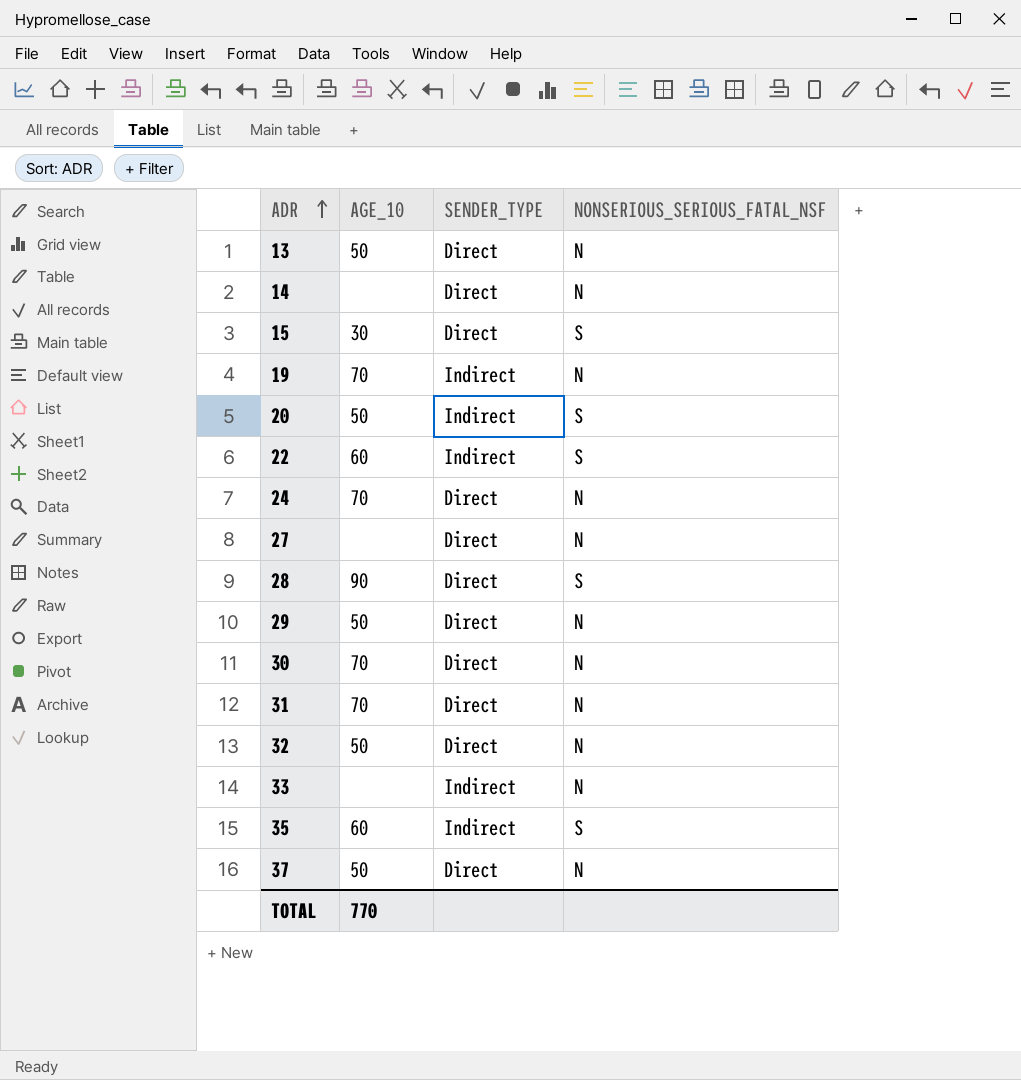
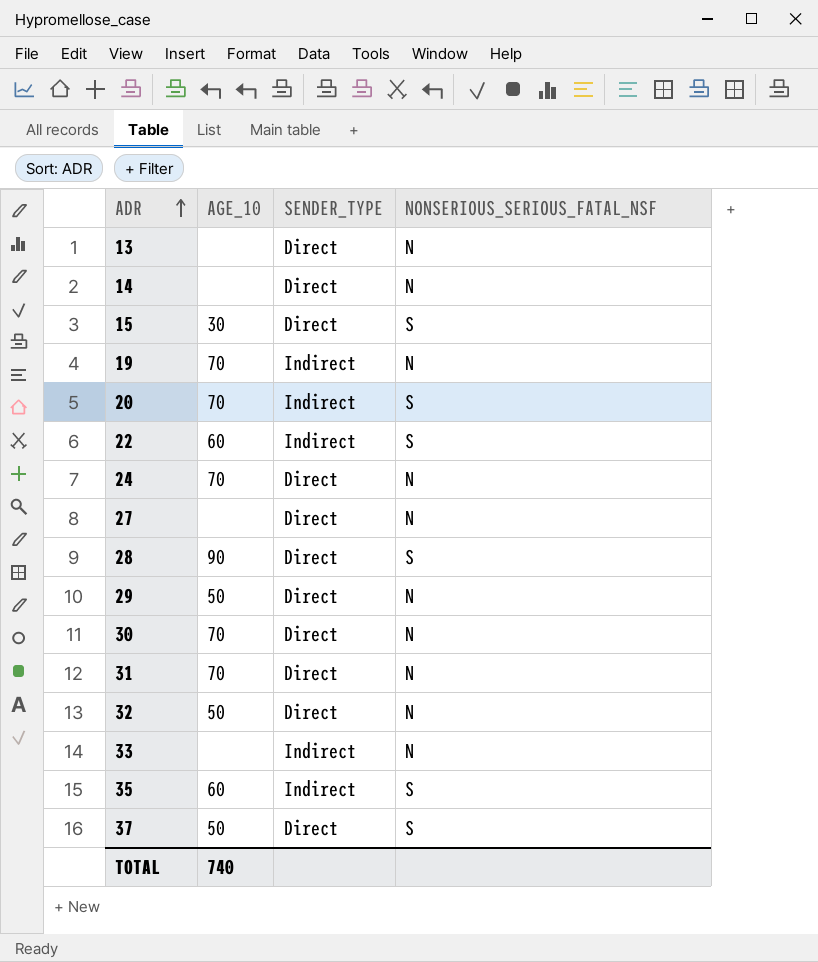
13 | AGE_10: 50 -> none
20 | AGE_10: 50 -> 70
37 | NONSERIOUS_SERIOUS_FATAL_NSF: N -> S
TOTAL | AGE_10: 770 -> 740

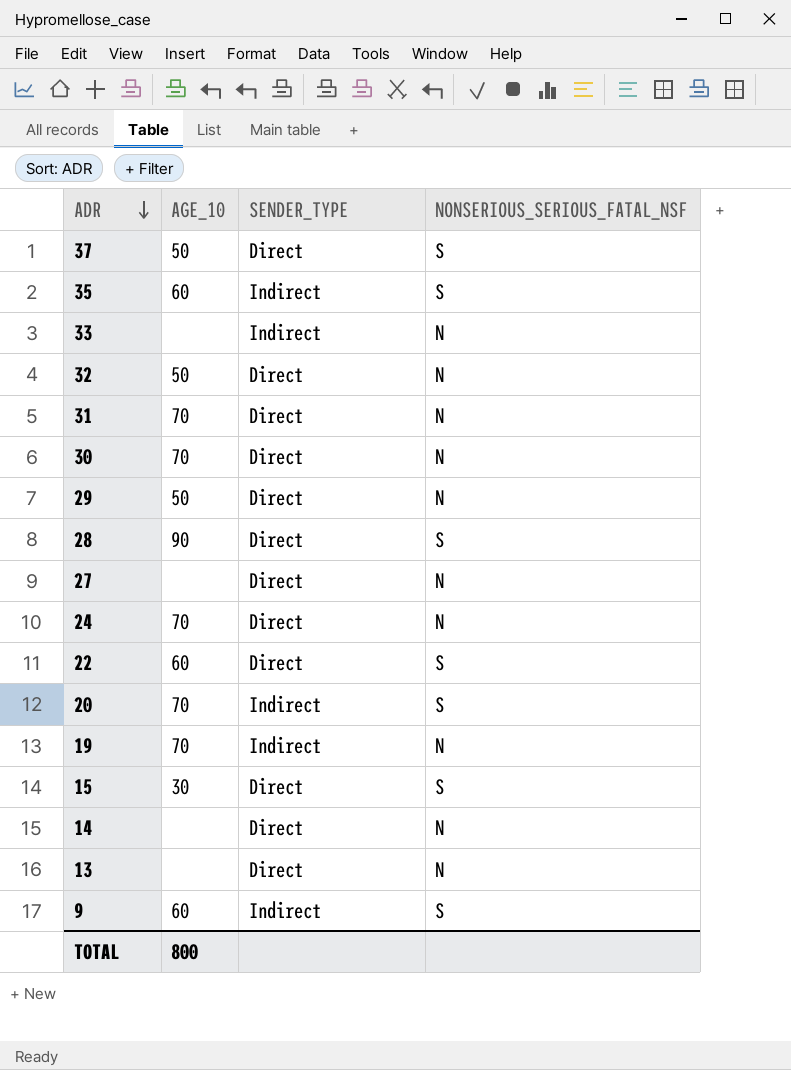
row order: ADR ascending -> ADR descending
22 | SENDER_TYPE: Indirect -> Direct
row 9: none -> 60 | Indirect | S
TOTAL | AGE_10: 740 -> 800

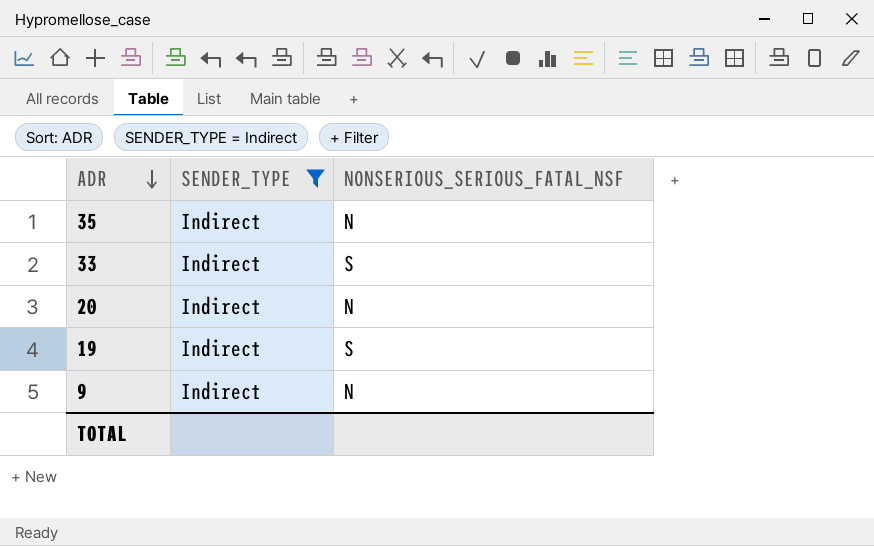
filter: none -> SENDER_TYPE = Indirect
column AGE_10 | position: 2 -> none
35 | NONSERIOUS_SERIOUS_FATAL_NSF: S -> N
33 | NONSERIOUS_SERIOUS_FATAL_NSF: N -> S
20 | NONSERIOUS_SERIOUS_FATAL_NSF: S -> N
19 | NONSERIOUS_SERIOUS_FATAL_NSF: N -> S
9 | NONSERIOUS_SERIOUS_FATAL_NSF: S -> N

